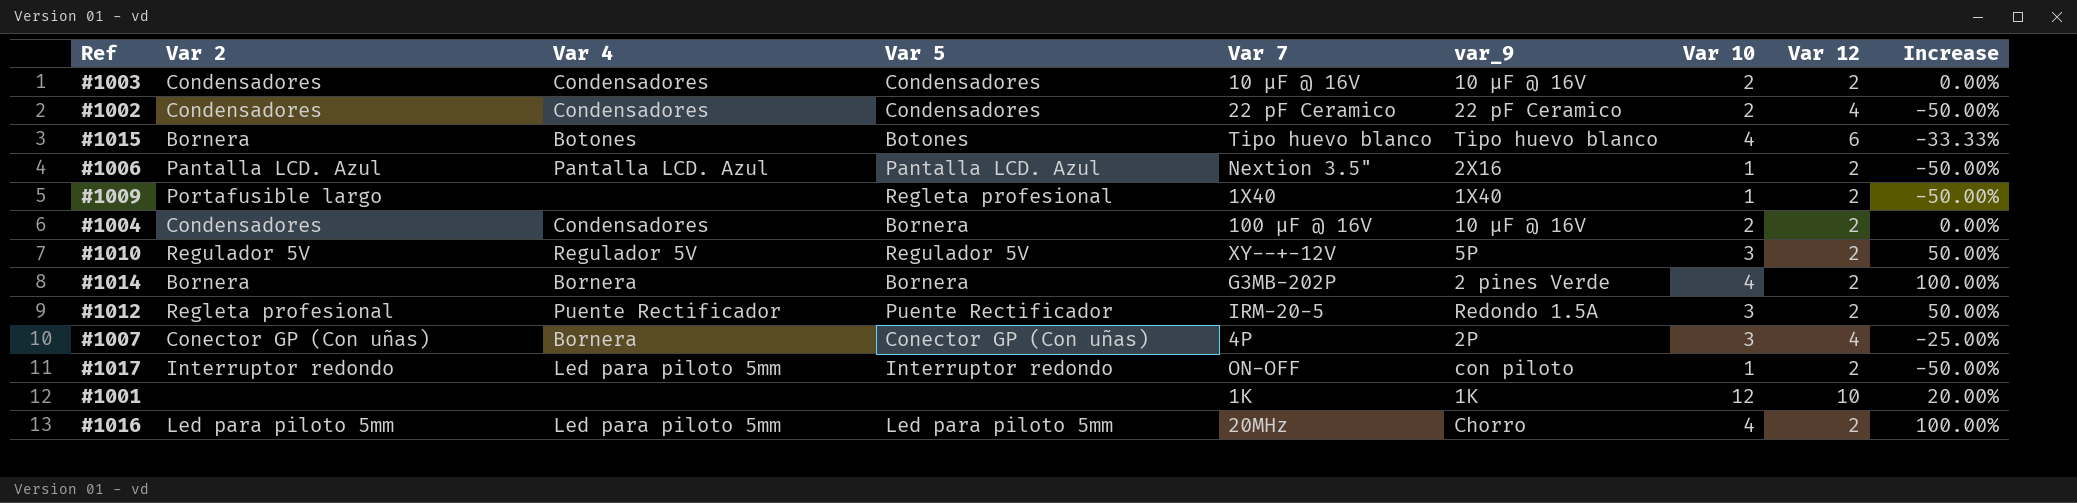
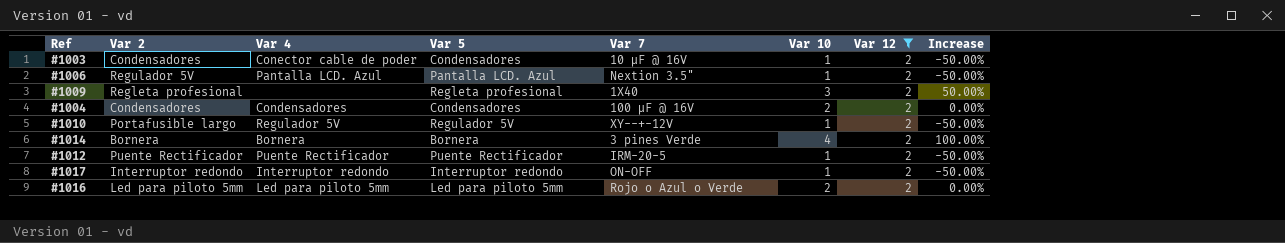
filter: none -> Var 12 = 2
column var_9 | position: 6 -> none
#1003 | Var 4: Condensadores -> Conector cable de poder
#1003 | Var 10: 2 -> 1
#1003 | Increase: 0.00% -> -50.00%
#1006 | Var 2: Pantalla LCD. Azul -> Regulador 5V
#1009 | Var 2: Portafusible largo -> Regleta profesional
#1009 | Var 10: 1 -> 3
#1009 | Increase: -50.00% -> 50.00%
#1004 | Var 5: Bornera -> Condensadores
#1010 | Var 2: Regulador 5V -> Portafusible largo
#1010 | Var 10: 3 -> 1
#1010 | Increase: 50.00% -> -50.00%
#1014 | Var 7: G3MB-202P -> 3 pines Verde
#1012 | Var 2: Regleta profesional -> Puente Rectificador
#1012 | Var 10: 3 -> 1
#1012 | Increase: 50.00% -> -50.00%
#1017 | Var 4: Led para piloto 5mm -> Interruptor redondo
#1016 | Var 7: 20MHz -> Rojo o Azul o Verde
#1016 | Var 10: 4 -> 2
#1016 | Increase: 100.00% -> 0.00%

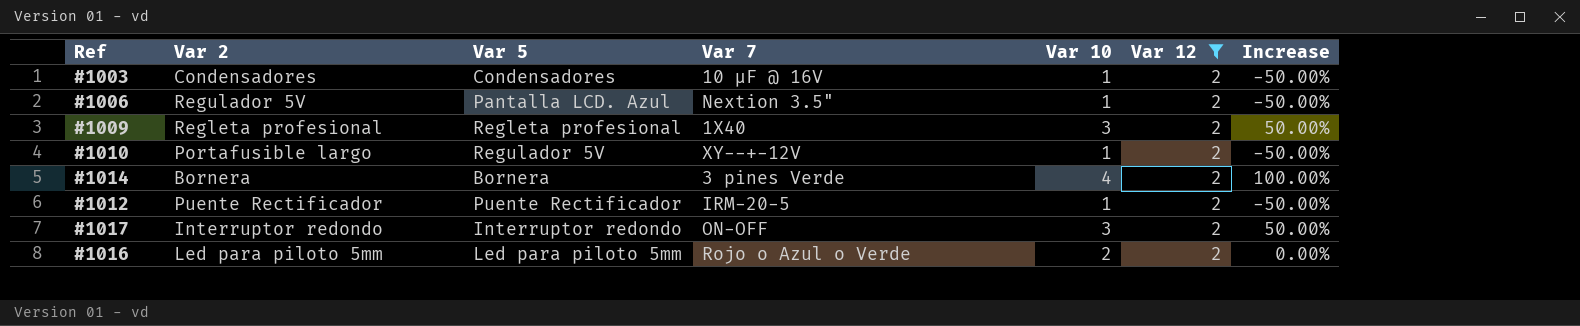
column Var 4 | position: 3 -> none
row #1004: Condensadores | Condensadores | Condensadores | 100 µF @ 16V | 2 | 2 | 0.00% -> none
#1017 | Var 10: 1 -> 3
#1017 | Increase: -50.00% -> 50.00%

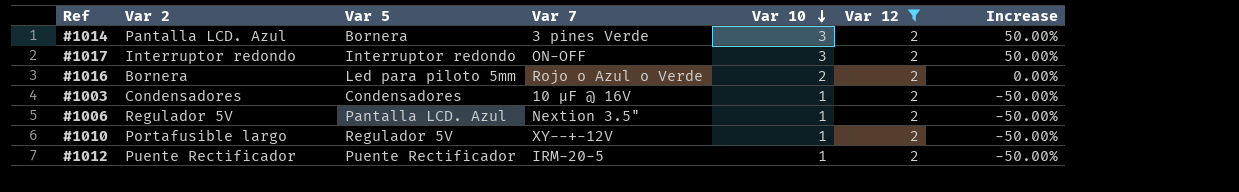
row order: none -> Var 10 descending
row #1009: Regleta profesional | Regleta profesional | 1X40 | 3 | 2 | 50.00% -> none
#1014 | Var 2: Bornera -> Pantalla LCD. Azul
#1014 | Var 10: 4 -> 3
#1014 | Increase: 100.00% -> 50.00%
#1016 | Var 2: Led para piloto 5mm -> Bornera

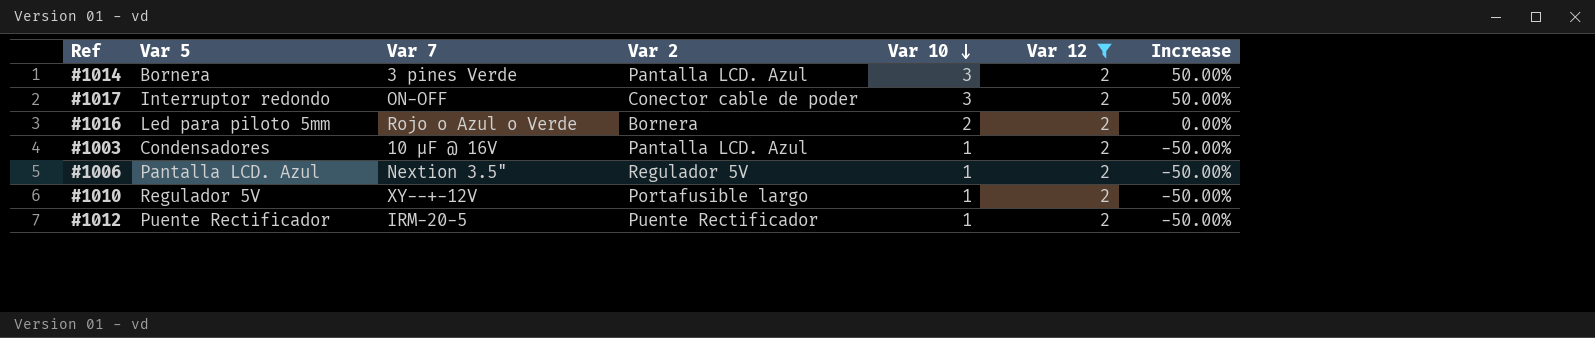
column Var 2 | position: 2 -> 4
#1017 | Var 2: Interruptor redondo -> Conector cable de poder
#1003 | Var 2: Condensadores -> Pantalla LCD. Azul

